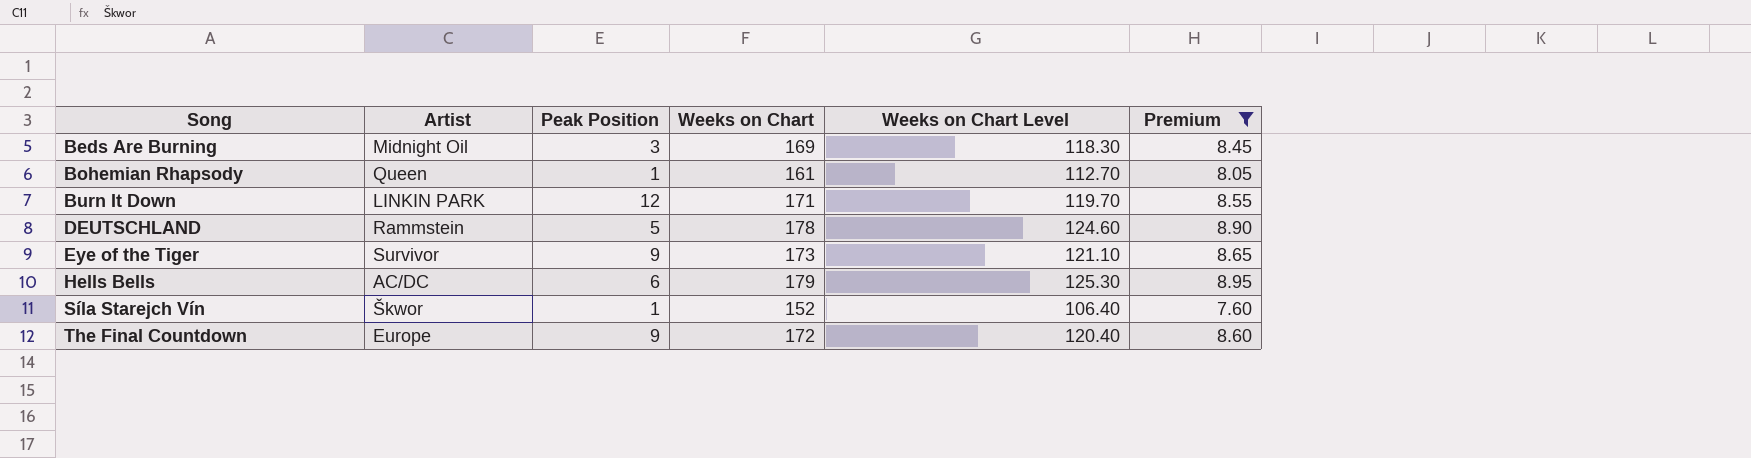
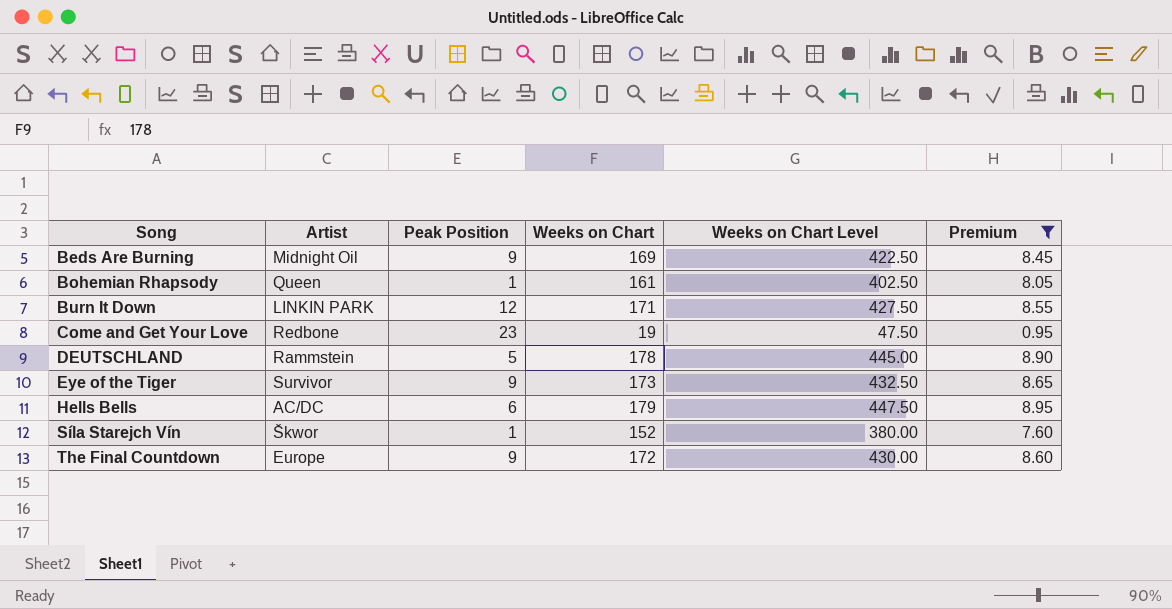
column Weeks on Chart Level | formula: [Weeks on Chart] * 0.7 -> [Weeks on Chart] * 2.5
Beds Are Burning | Peak Position: 3 -> 9
row Come and Get Your Love: none -> Redbone | 23 | 19 | 47.50 | 0.95

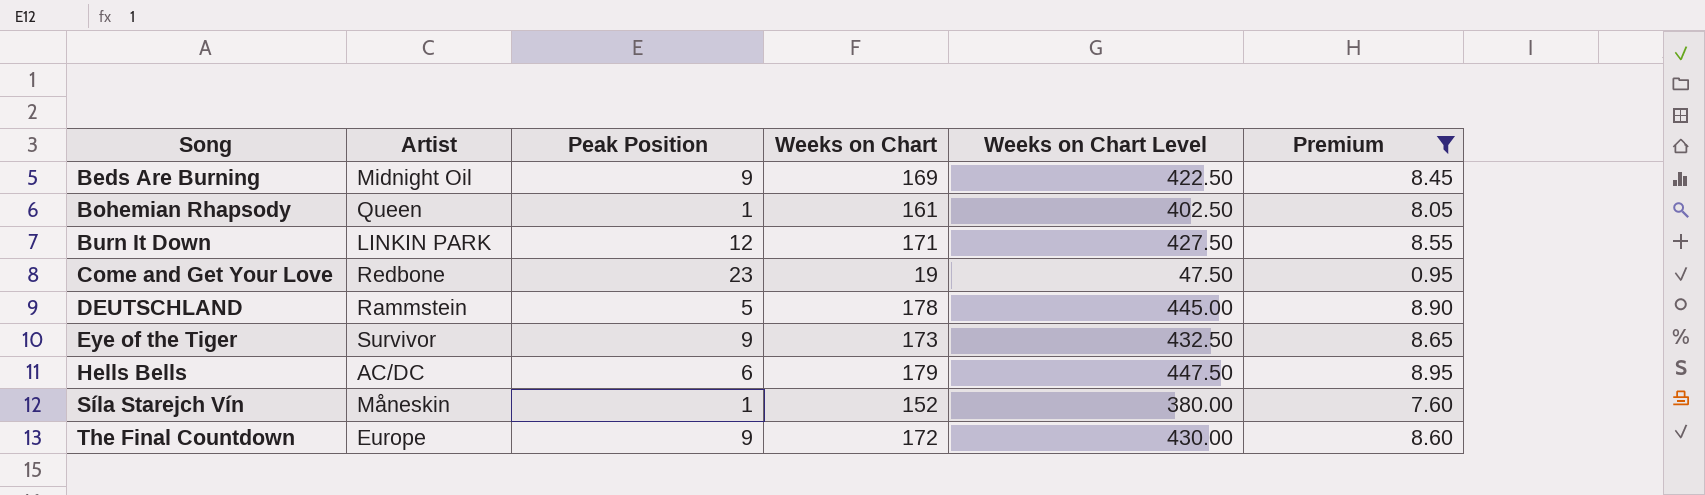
Síla Starejch Vín | Artist: Škwor -> Måneskin

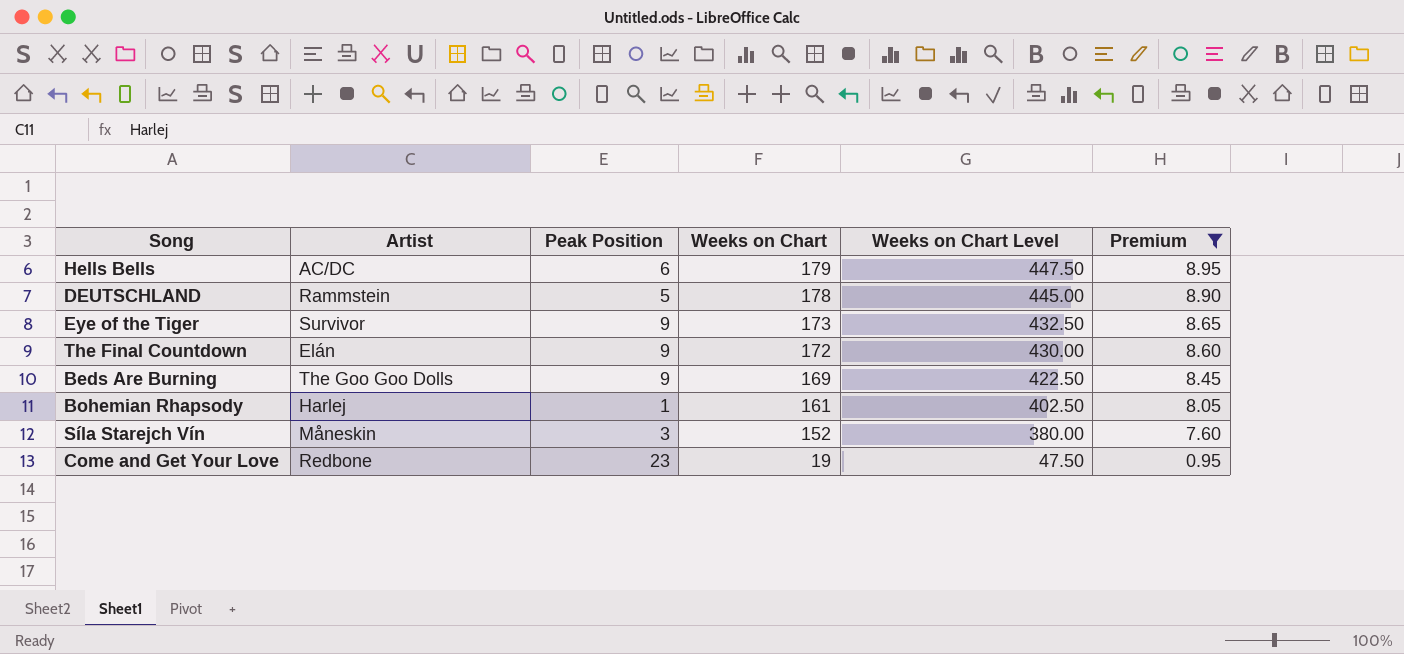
row order: Song ascending -> Weeks on Chart descending
row Burn It Down: LINKIN PARK | 12 | 171 | 427.50 | 8.55 -> none
The Final Countdown | Artist: Europe -> Elán
Beds Are Burning | Artist: Midnight Oil -> The Goo Goo Dolls
Bohemian Rhapsody | Artist: Queen -> Harlej
Síla Starejch Vín | Peak Position: 1 -> 3

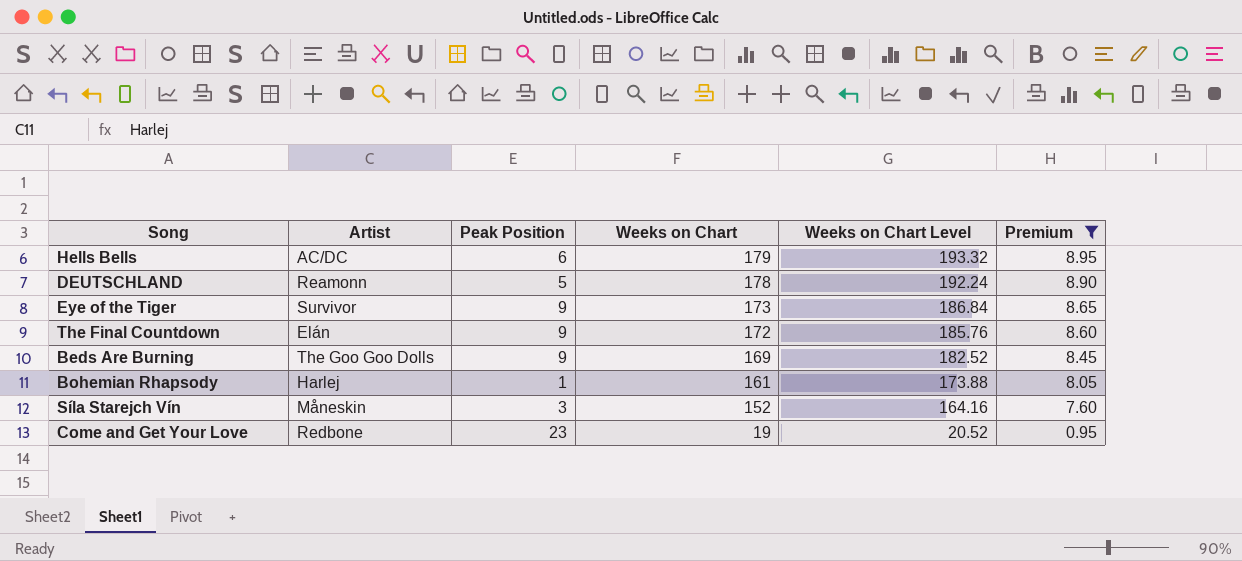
column Weeks on Chart Level | formula: [Weeks on Chart] * 2.5 -> [Weeks on Chart] * 1.08
DEUTSCHLAND | Artist: Rammstein -> Reamonn

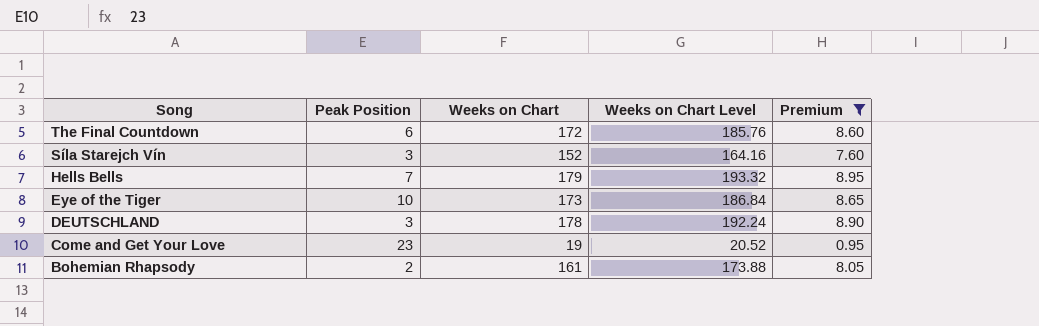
row order: Weeks on Chart descending -> Song descending
column Artist | position: 2 -> none
row Beds Are Burning: The Goo Goo Dolls | 9 | 169 | 182.52 | 8.45 -> none
The Final Countdown | Peak Position: 9 -> 6
Hells Bells | Peak Position: 6 -> 7
Eye of the Tiger | Peak Position: 9 -> 10
DEUTSCHLAND | Peak Position: 5 -> 3
Bohemian Rhapsody | Peak Position: 1 -> 2

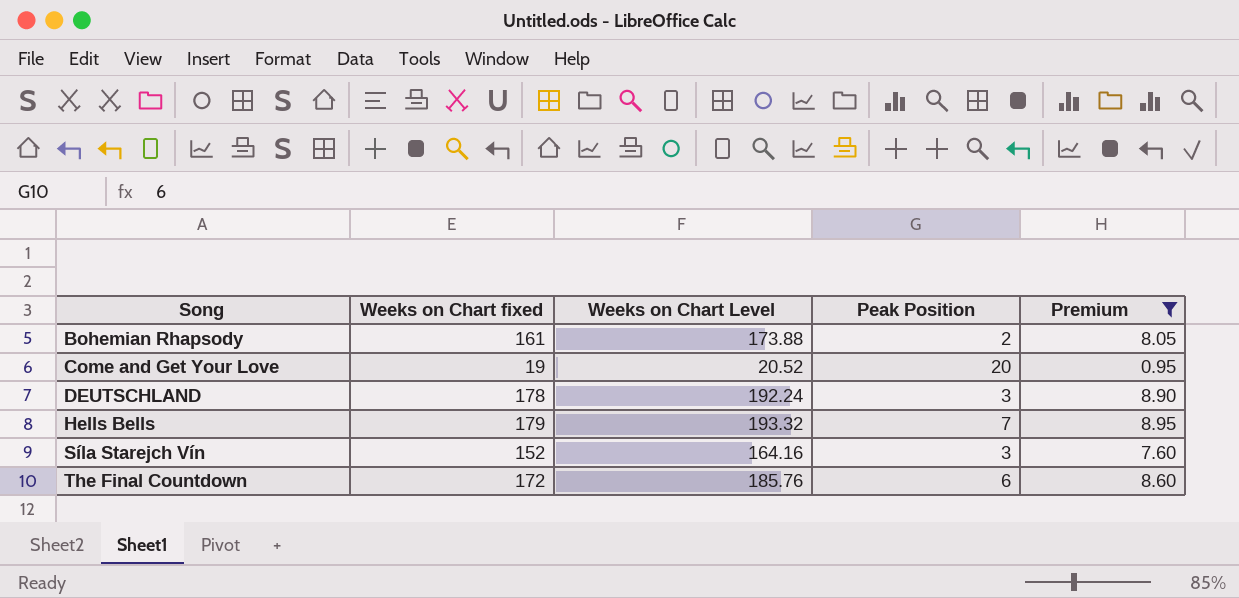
row order: Song descending -> Song ascending
column name: Weeks on Chart -> Weeks on Chart fixed
column Peak Position | position: 2 -> 4
row Eye of the Tiger: 10 | 173 | 186.84 | 8.65 -> none
Come and Get Your Love | Peak Position: 23 -> 20

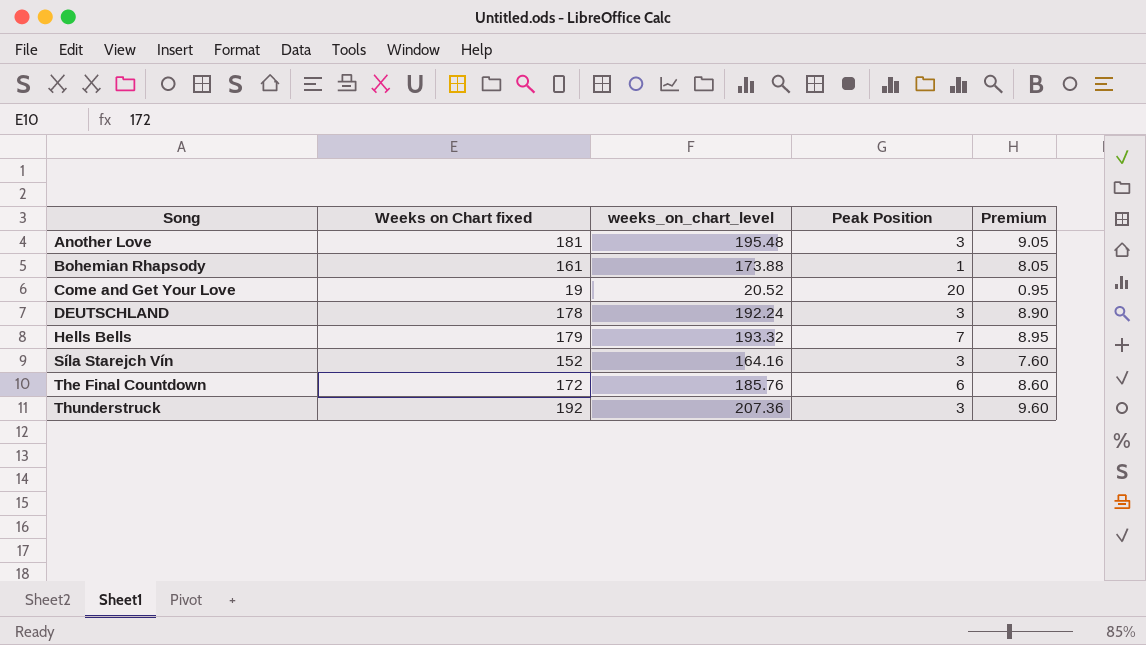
filter: Premium <= 8.95 -> none
column name: Weeks on Chart Level -> weeks_on_chart_level
Bohemian Rhapsody | Peak Position: 2 -> 1

